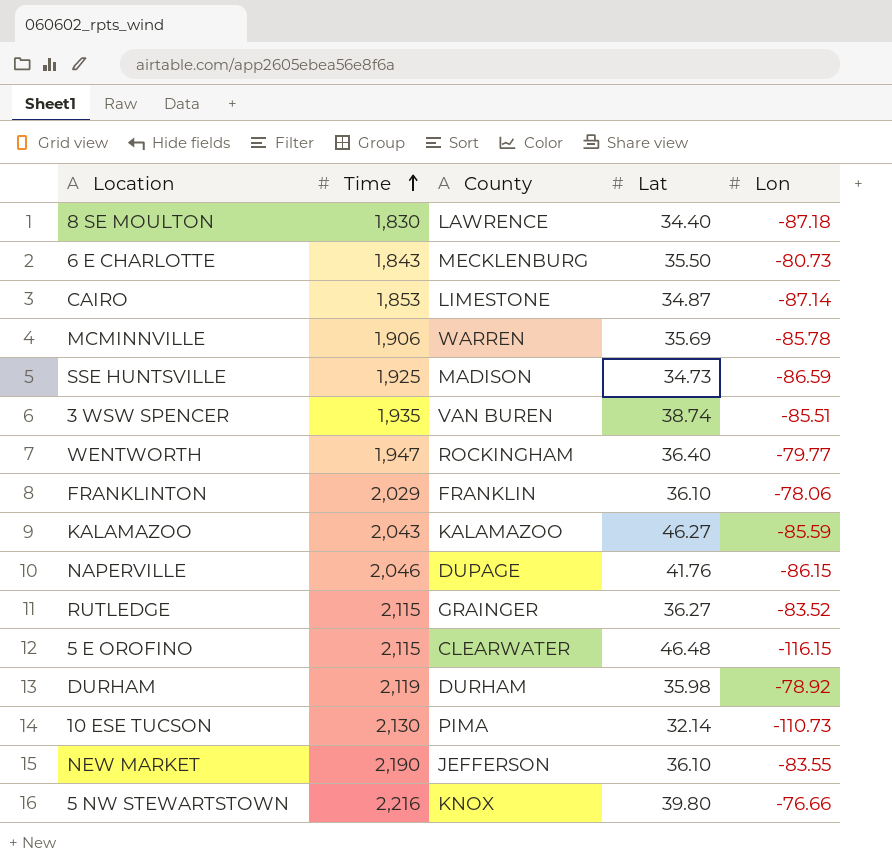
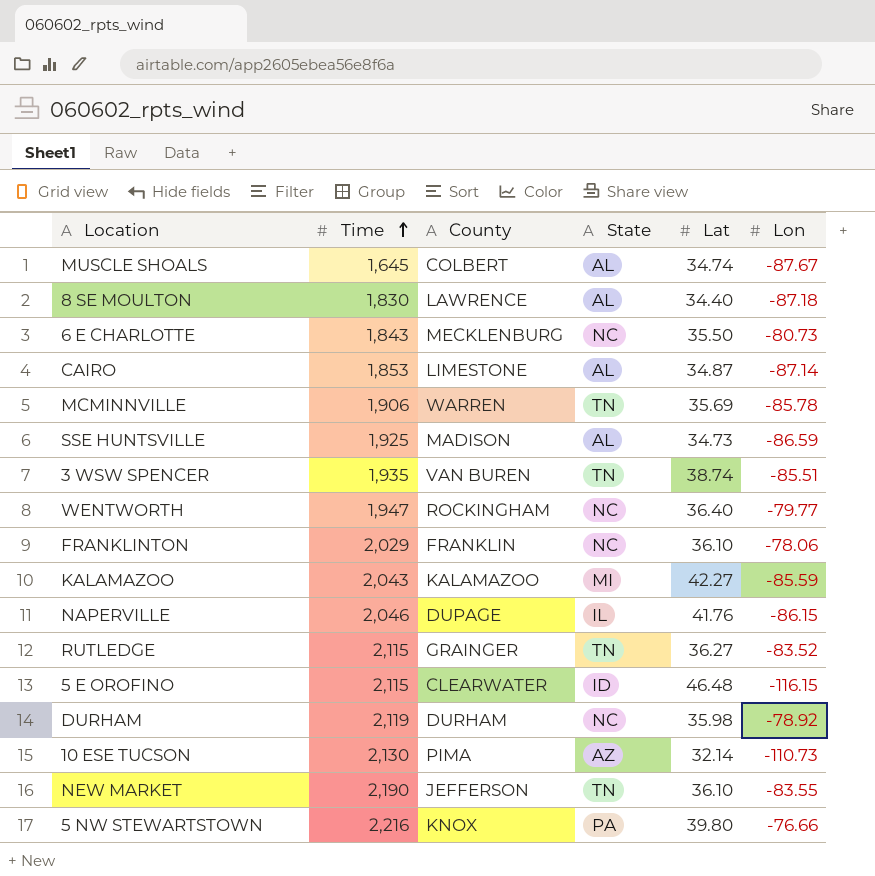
column State | position: none -> 4
row MUSCLE SHOALS: none -> 1,645 | COLBERT | AL | 34.74 | -87.67
KALAMAZOO | Lat: 46.27 -> 42.27

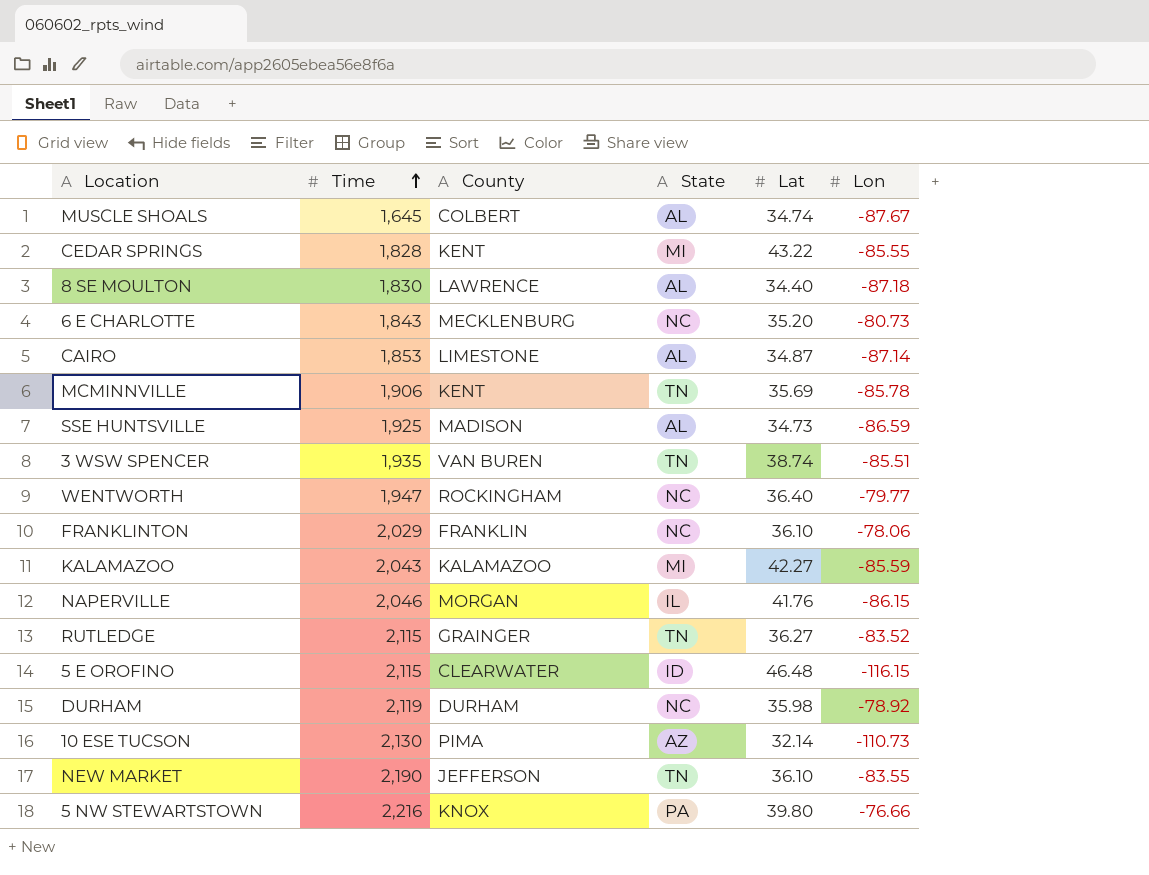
row CEDAR SPRINGS: none -> 1,828 | KENT | MI | 43.22 | -85.55
6 E CHARLOTTE | Lat: 35.50 -> 35.20
MCMINNVILLE | County: WARREN -> KENT
NAPERVILLE | County: DUPAGE -> MORGAN

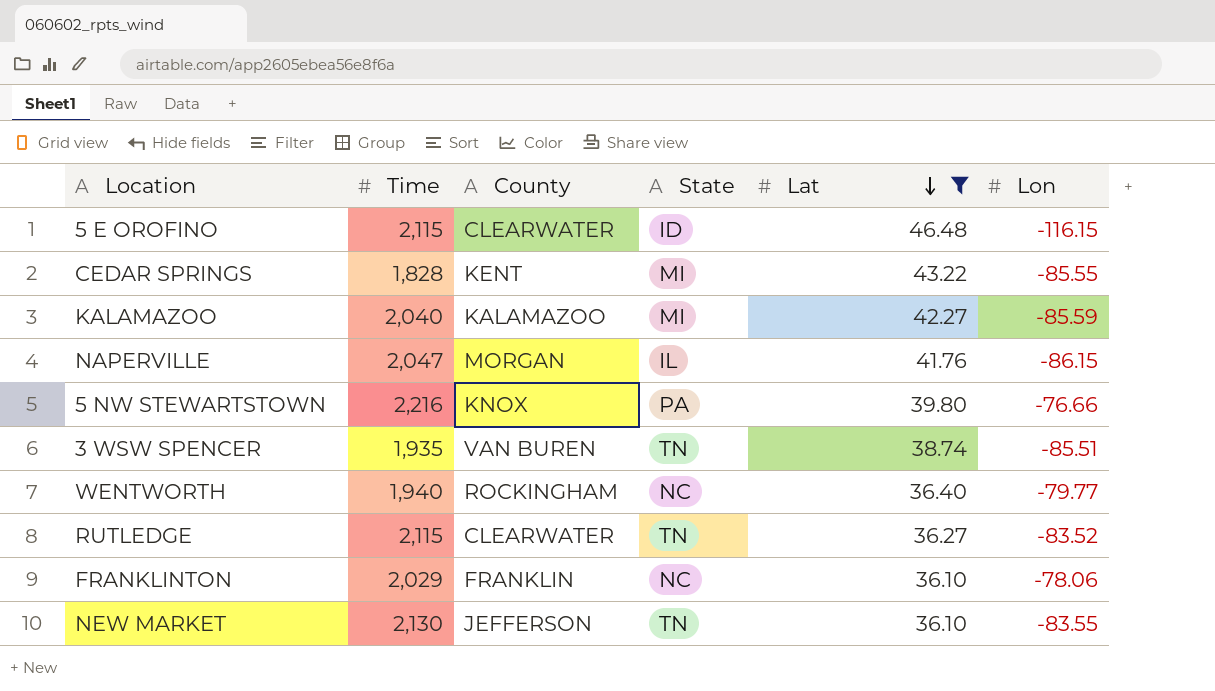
filter: none -> Lat >= 36.10
row order: Time ascending -> Lat descending
KALAMAZOO | Time: 2,043 -> 2,040
NAPERVILLE | Time: 2,046 -> 2,047
WENTWORTH | Time: 1,947 -> 1,940
RUTLEDGE | County: GRAINGER -> CLEARWATER
NEW MARKET | Time: 2,190 -> 2,130

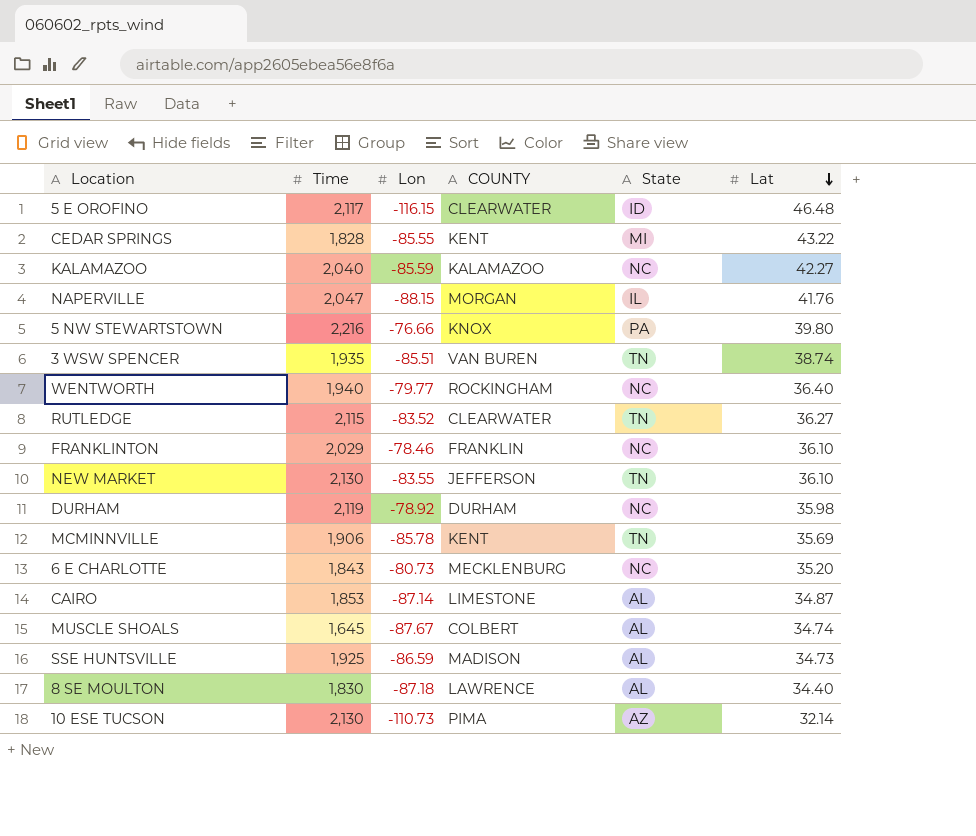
filter: Lat >= 36.10 -> none
column Lon | position: 6 -> 3
column name: County -> COUNTY
5 E OROFINO | Time: 2,115 -> 2,117
KALAMAZOO | State: MI -> NC
NAPERVILLE | Lon: -86.15 -> -88.15
FRANKLINTON | Lon: -78.06 -> -78.46

